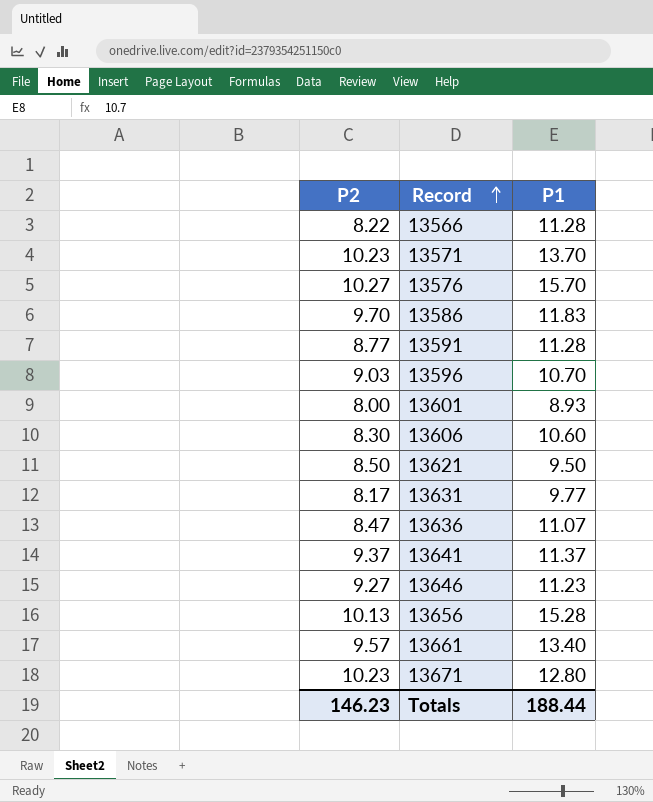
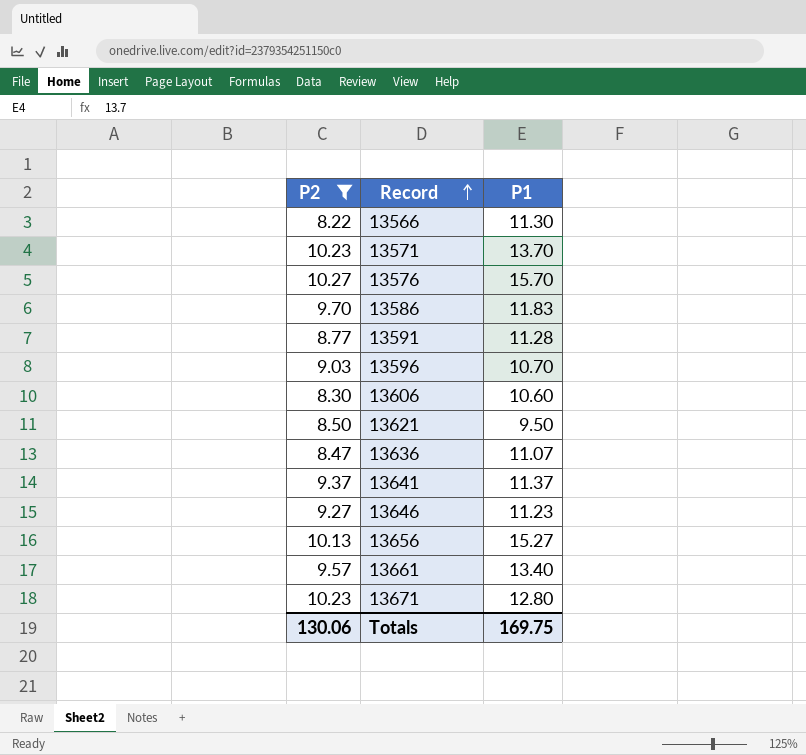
filter: none -> P2 >= 8.22
13566 | P1: 11.28 -> 11.30
13656 | P1: 15.28 -> 15.27
Totals | P2: 146.23 -> 130.06
Totals | P1: 188.44 -> 169.75

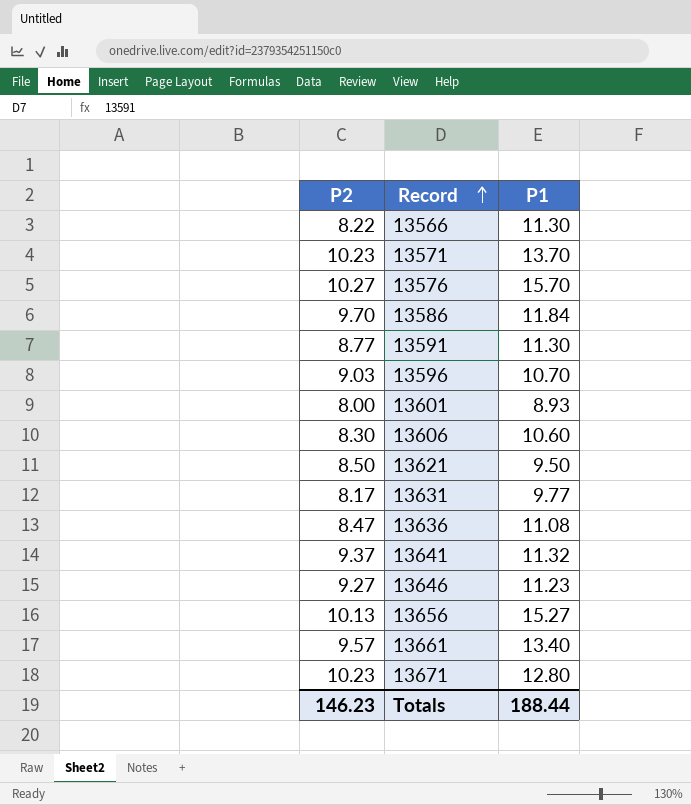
filter: P2 >= 8.22 -> none
13586 | P1: 11.83 -> 11.84
13591 | P1: 11.28 -> 11.30
13636 | P1: 11.07 -> 11.08
13641 | P1: 11.37 -> 11.32
Totals | P2: 130.06 -> 146.23
Totals | P1: 169.75 -> 188.44

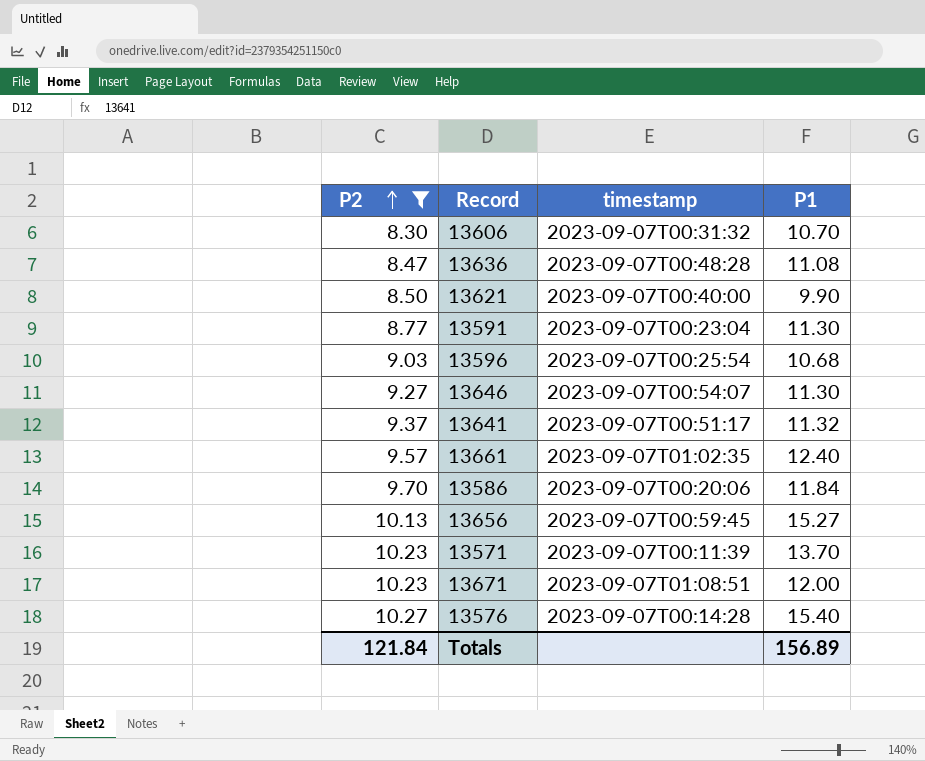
filter: none -> P2 >= 8.30
row order: Record ascending -> P2 ascending
column timestamp | position: none -> 3
13606 | P1: 10.60 -> 10.70
13621 | P1: 9.50 -> 9.90
13596 | P1: 10.70 -> 10.68
13646 | P1: 11.23 -> 11.30
13661 | P1: 13.40 -> 12.40
13671 | P1: 12.80 -> 12.00
13576 | P1: 15.70 -> 15.40
Totals | P2: 146.23 -> 121.84
Totals | P1: 188.44 -> 156.89

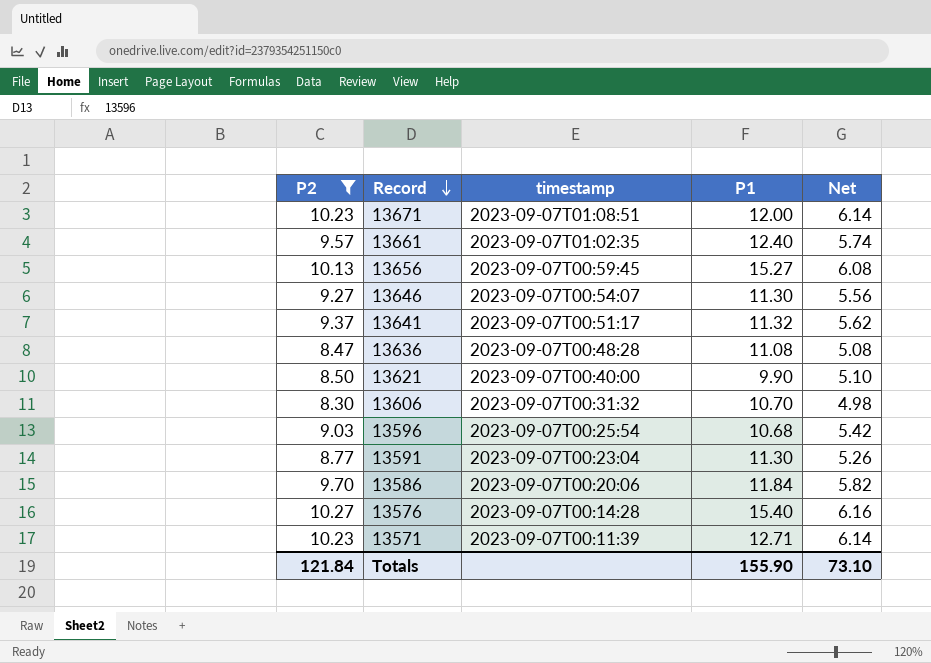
row order: P2 ascending -> Record descending
column Net | formula: none -> [P2] * 0.6
13571 | P1: 13.70 -> 12.71
Totals | P1: 156.89 -> 155.90

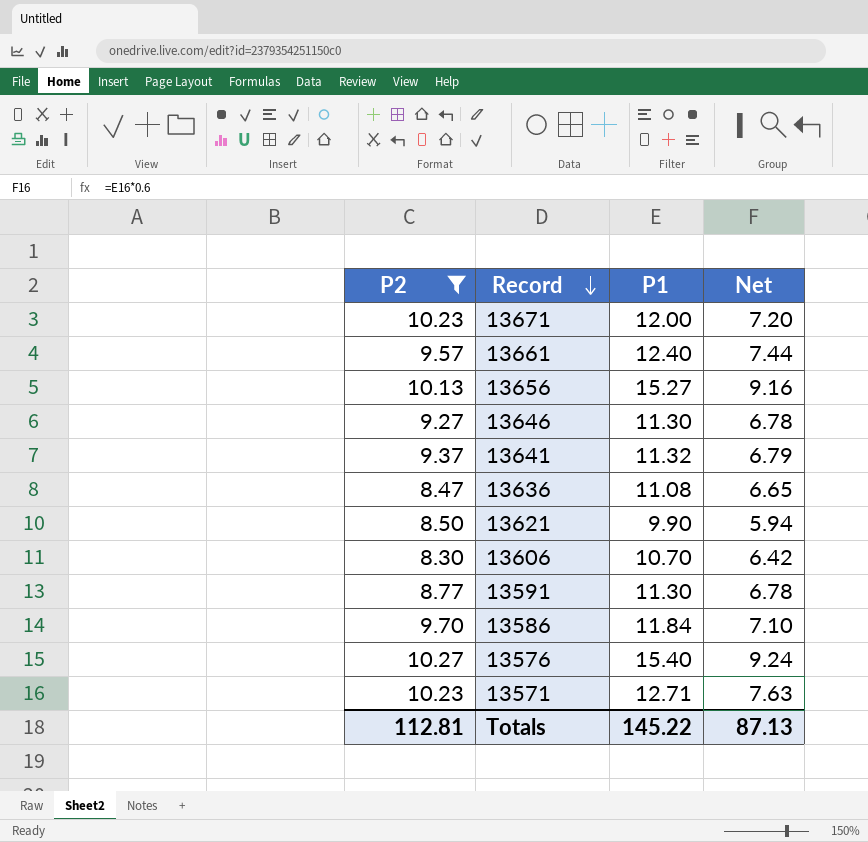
column timestamp | position: 3 -> none
column Net | formula: [P2] * 0.6 -> [P1] * 0.6
row 13596: 9.03 | 2023-09-07T00:25:54 | 10.68 | 5.42 -> none
Totals | P2: 121.84 -> 112.81
Totals | P1: 155.90 -> 145.22
Totals | Net: 73.10 -> 87.13

